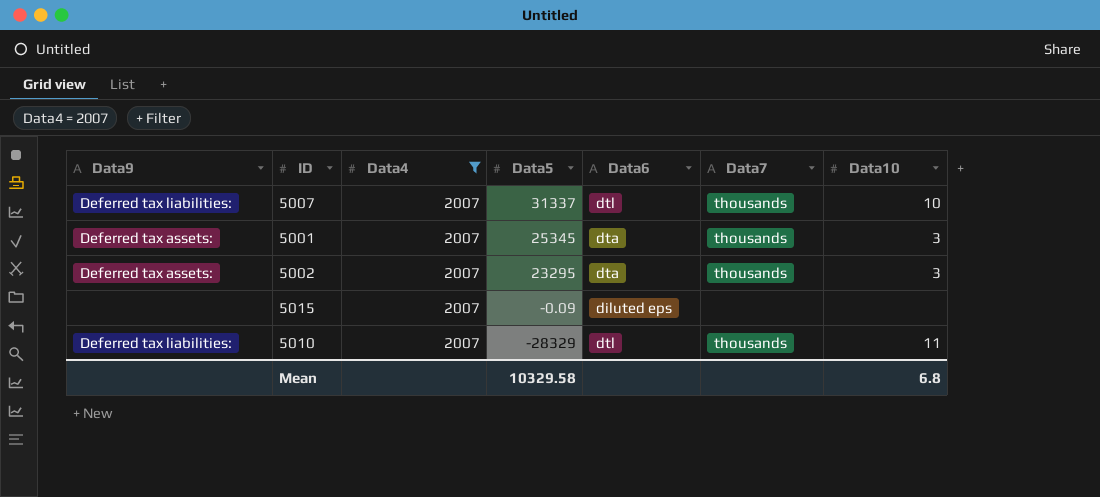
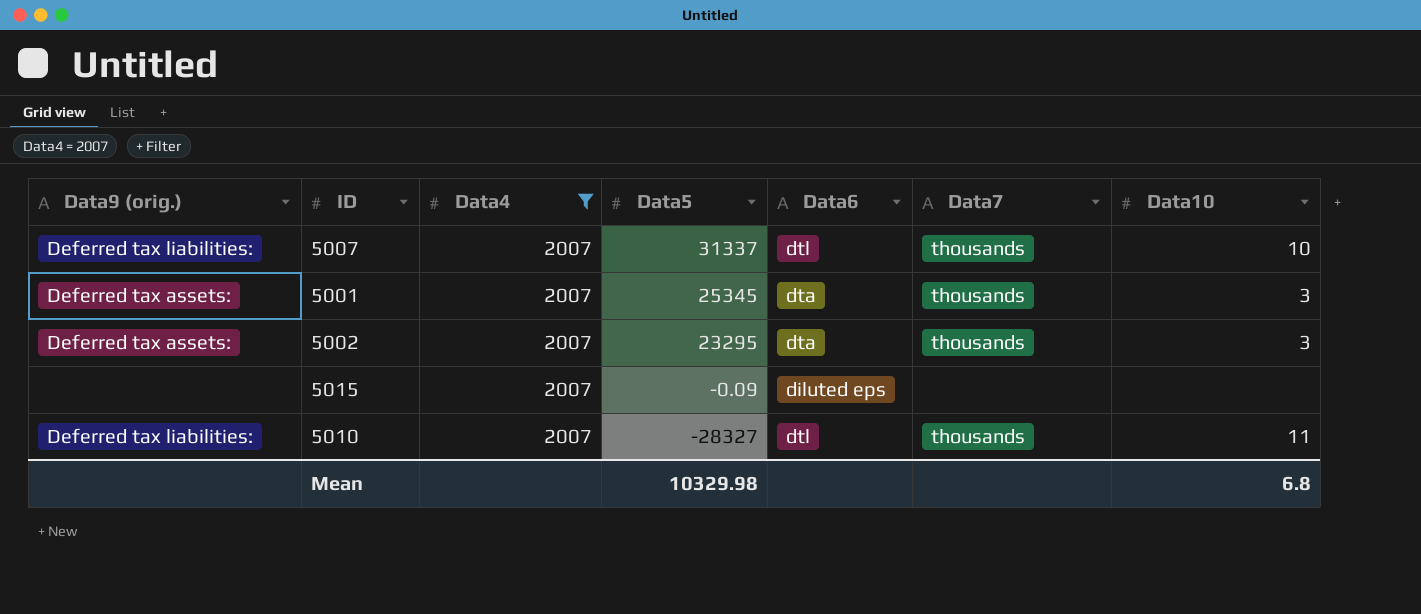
column name: Data9 -> Data9 (orig.)
5010 | Data5: -28329 -> -28327
Mean | Data5: 10329.58 -> 10329.98

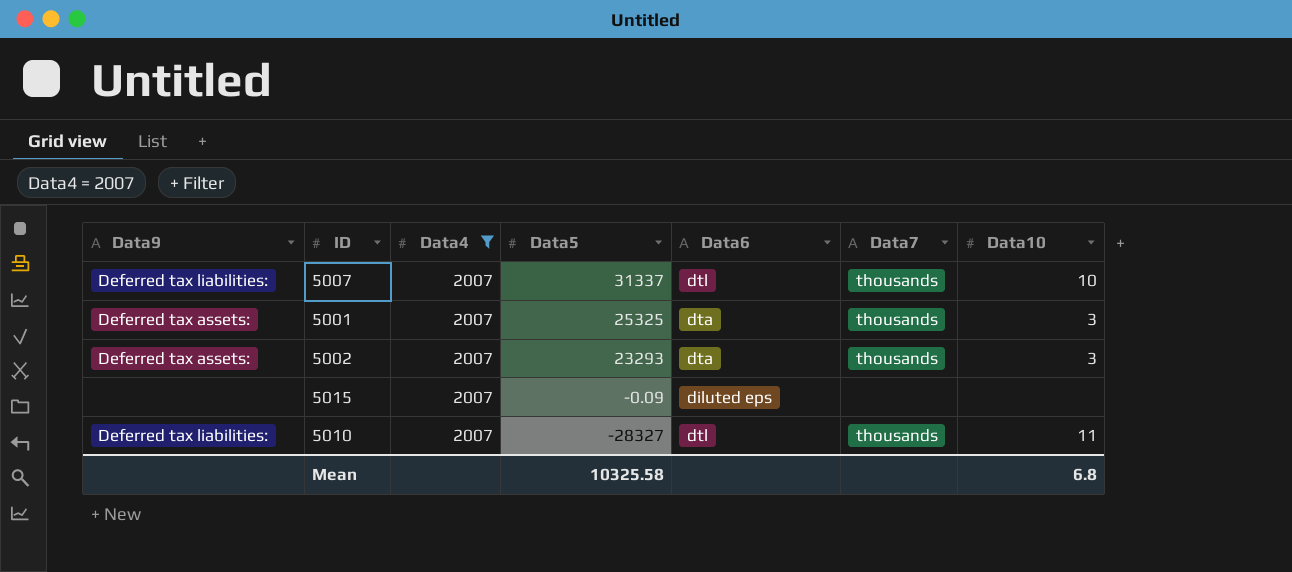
column name: Data9 (orig.) -> Data9
5001 | Data5: 25345 -> 25325
5002 | Data5: 23295 -> 23293
Mean | Data5: 10329.98 -> 10325.58

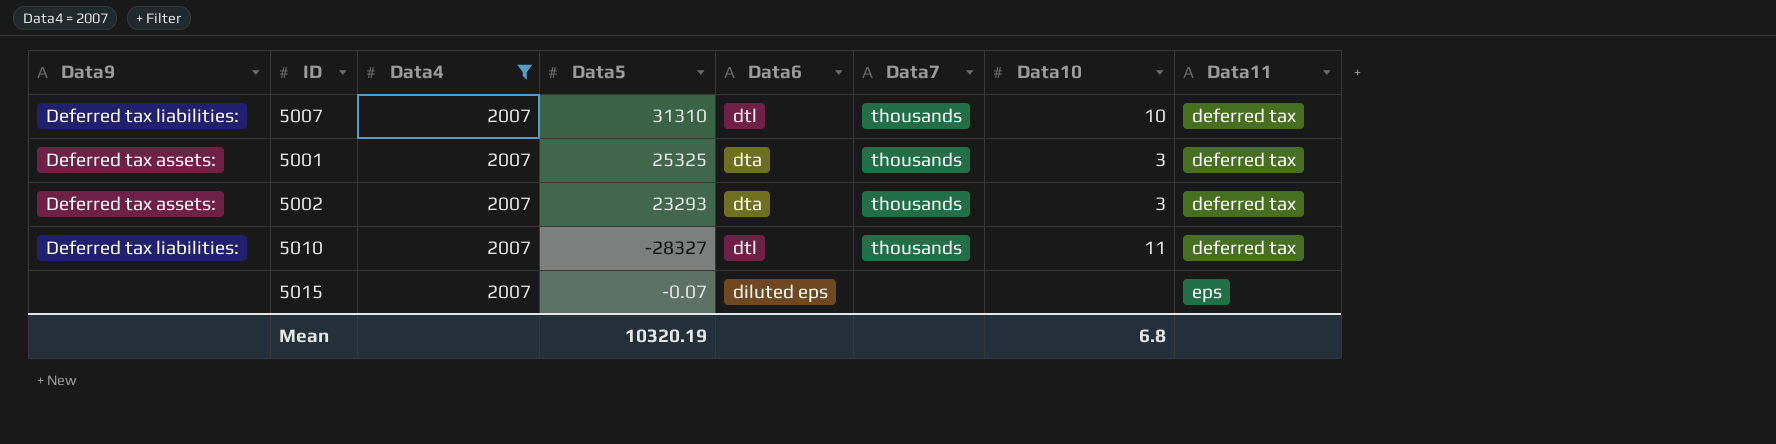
row order: Data5 descending -> Data11 ascending
column Data11 | position: none -> 8
5007 | Data5: 31337 -> 31310
5015 | Data5: -0.09 -> -0.07
Mean | Data5: 10325.58 -> 10320.19

